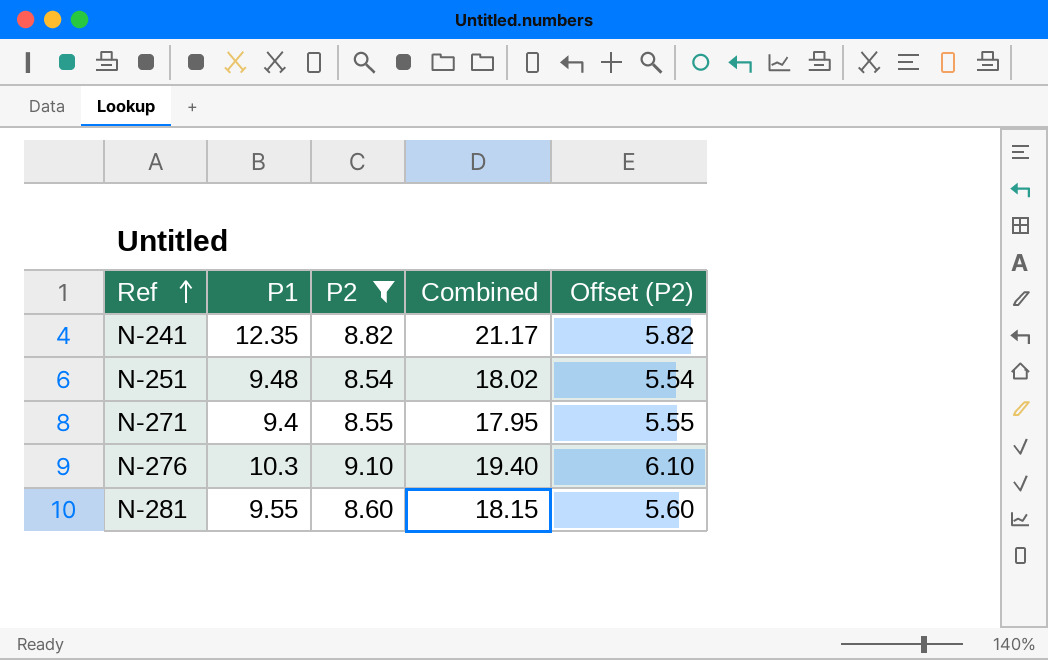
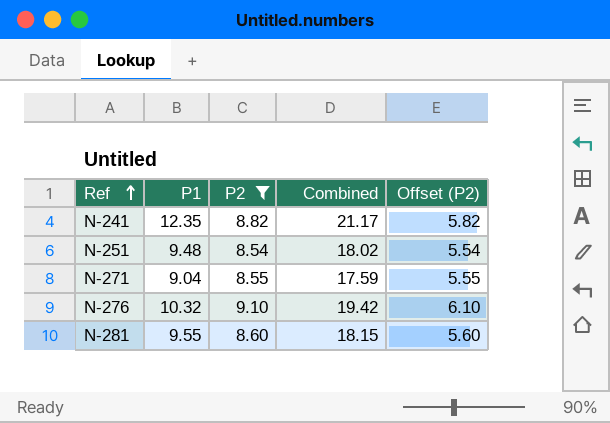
N-271 | P1: 9.4 -> 9.04
N-271 | Combined: 17.95 -> 17.59
N-276 | P1: 10.3 -> 10.32
N-276 | Combined: 19.40 -> 19.42

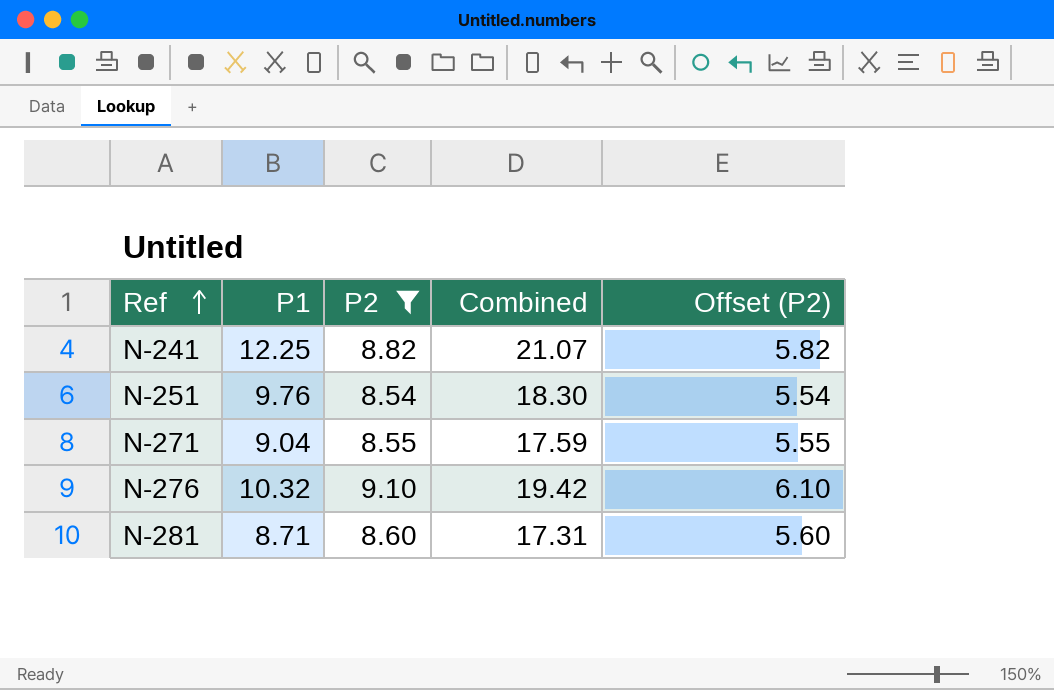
N-241 | P1: 12.35 -> 12.25
N-241 | Combined: 21.17 -> 21.07
N-251 | P1: 9.48 -> 9.76
N-251 | Combined: 18.02 -> 18.30
N-281 | P1: 9.55 -> 8.71
N-281 | Combined: 18.15 -> 17.31

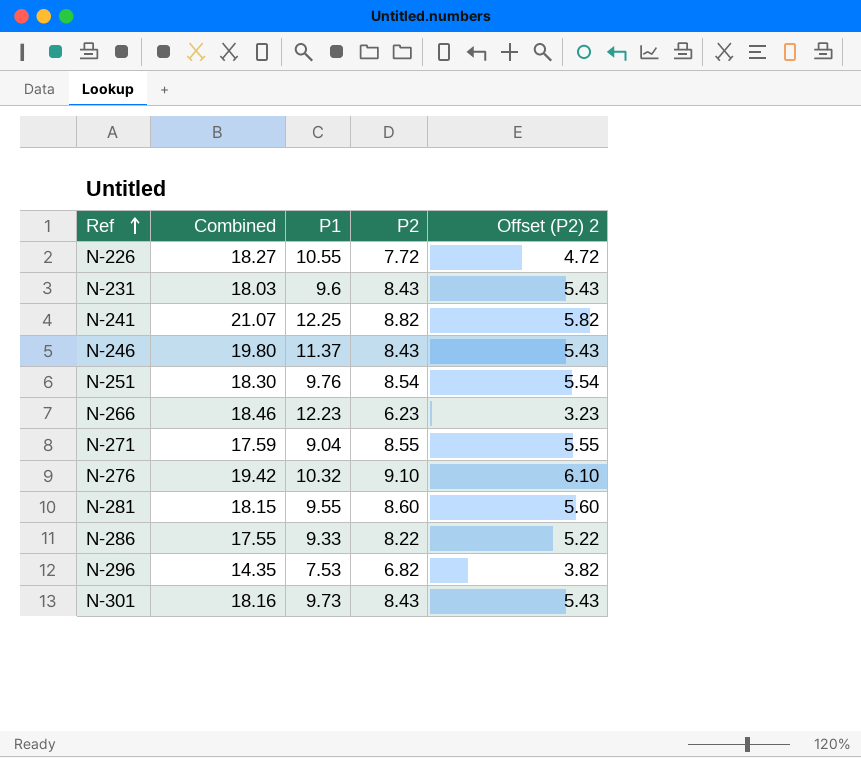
filter: P2 >= 8.54 -> none
column Combined | position: 4 -> 2
column name: Offset (P2) -> Offset (P2) 2
N-281 | Combined: 17.31 -> 18.15
N-281 | P1: 8.71 -> 9.55

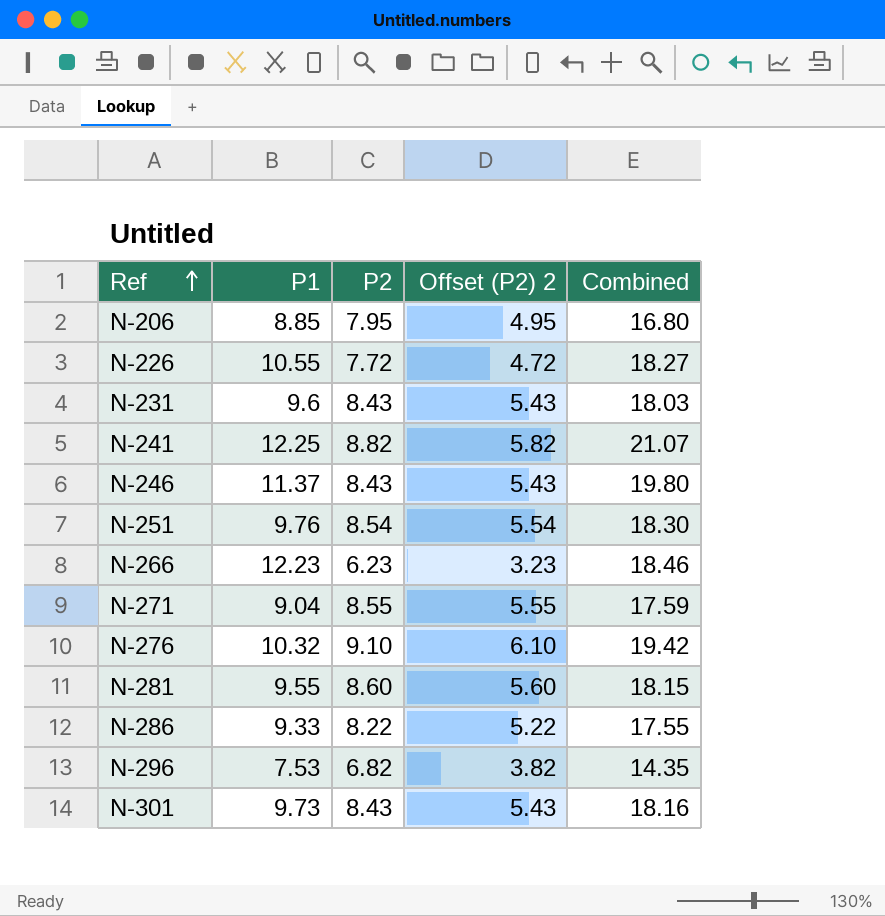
column Combined | position: 2 -> 5
row N-206: none -> 8.85 | 7.95 | 4.95 | 16.80

